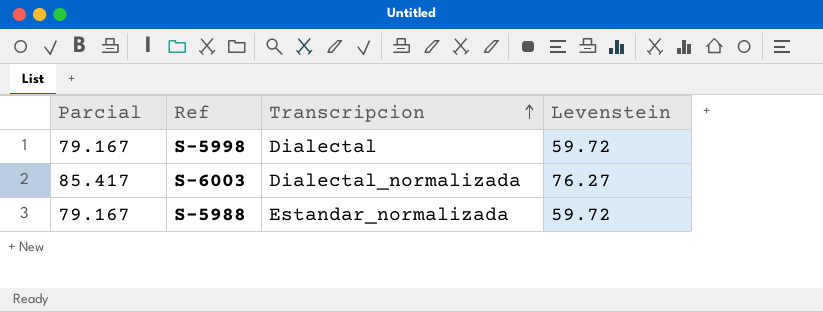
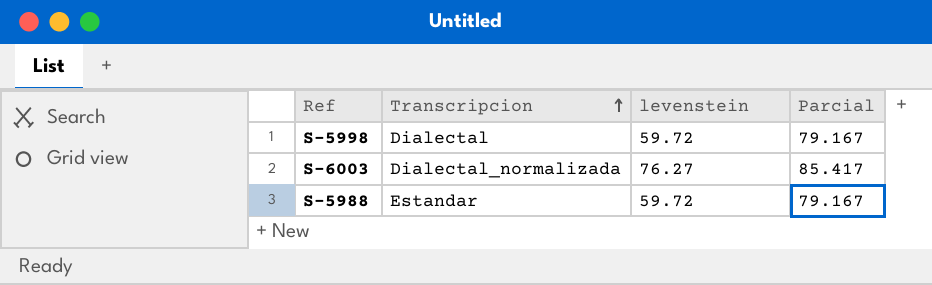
column name: Levenstein -> levenstein
column Parcial | position: 1 -> 4
S-5988 | Transcripcion: Estandar_normalizada -> Estandar

